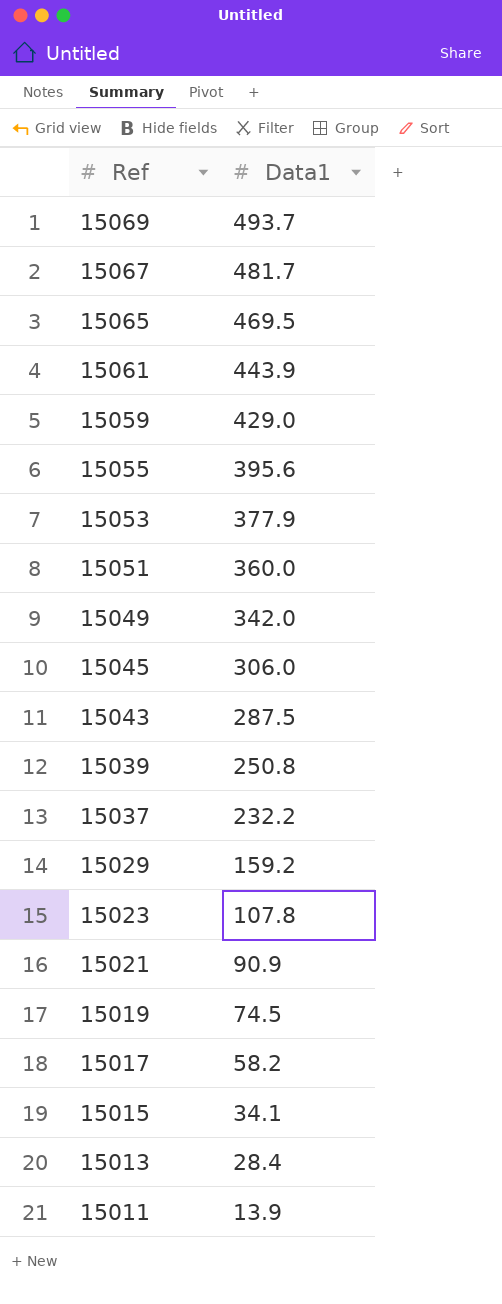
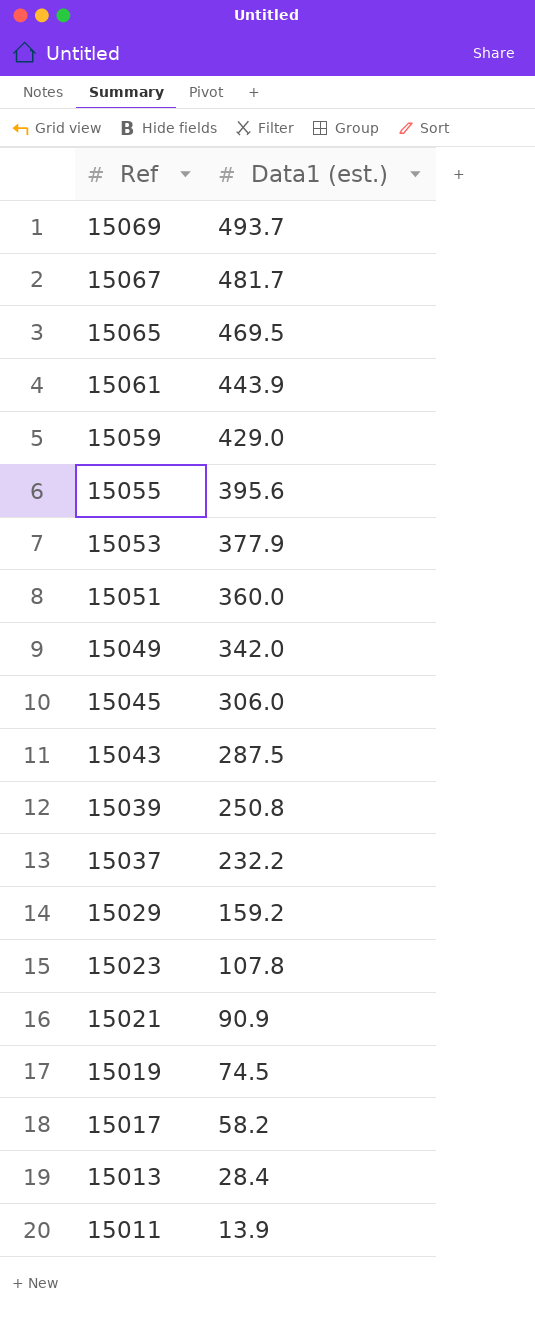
column name: Data1 -> Data1 (est.)
row 15015: 34.1 -> none

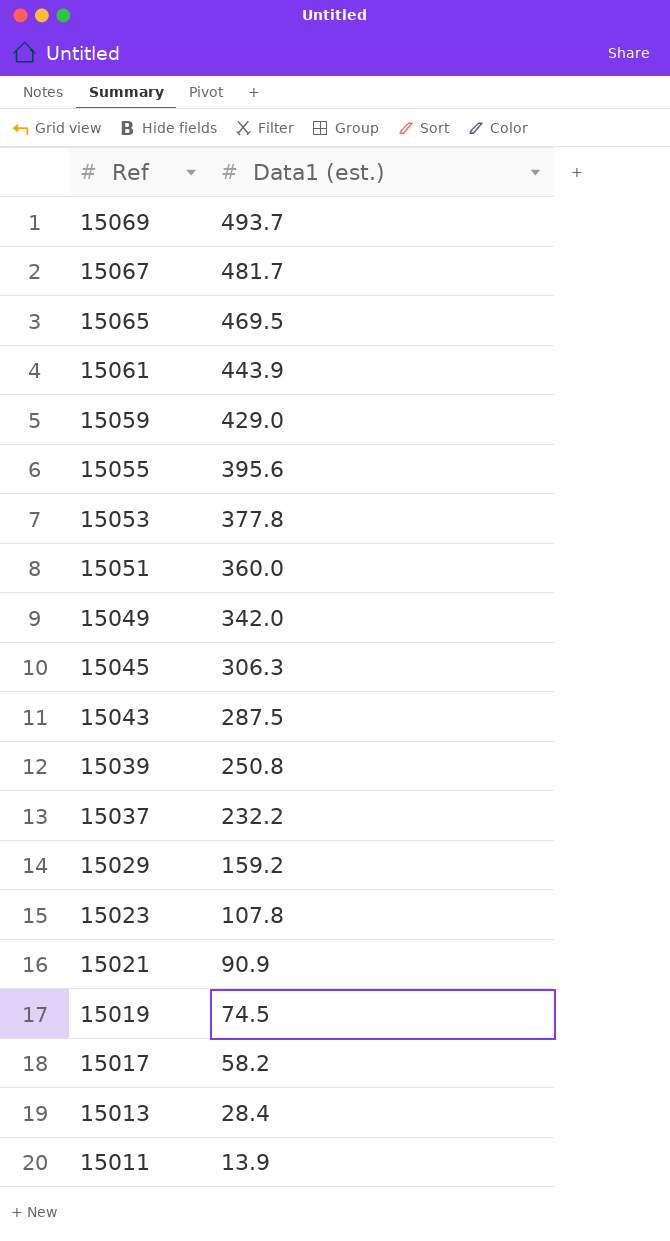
15053 | Data1 (est.): 377.9 -> 377.8
15045 | Data1 (est.): 306.0 -> 306.3

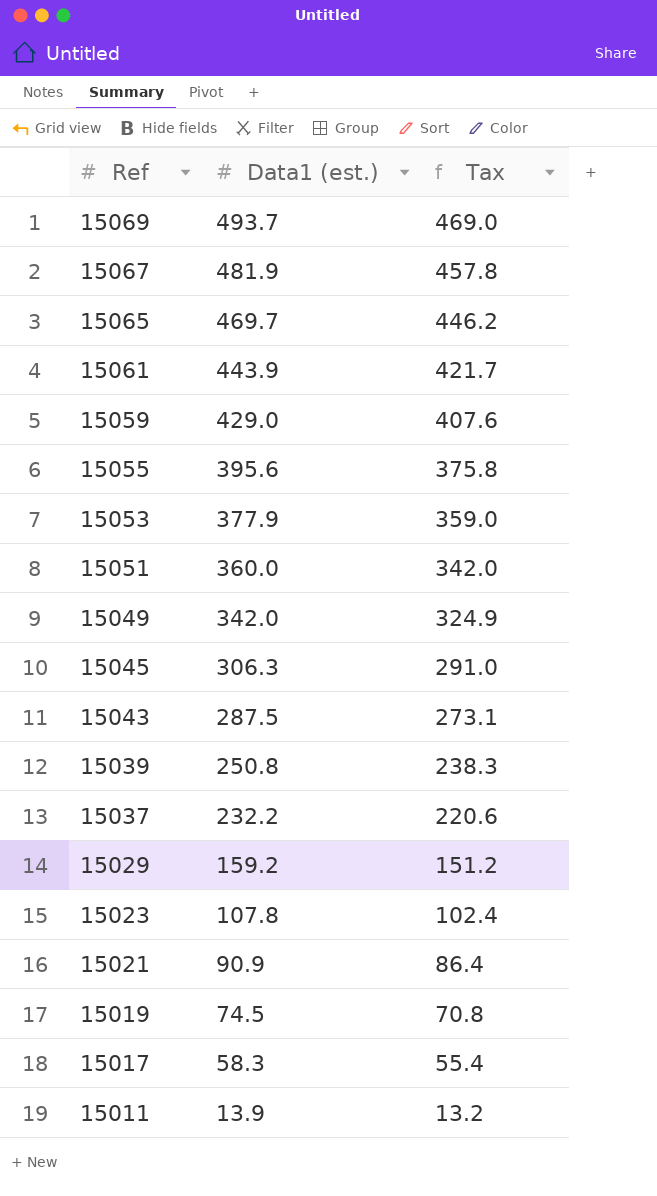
column Tax | formula: none -> [Data1 (est.)] * 0.95
row 15013: 28.4 -> none
15067 | Data1 (est.): 481.7 -> 481.9
15065 | Data1 (est.): 469.5 -> 469.7
15053 | Data1 (est.): 377.8 -> 377.9
15017 | Data1 (est.): 58.2 -> 58.3

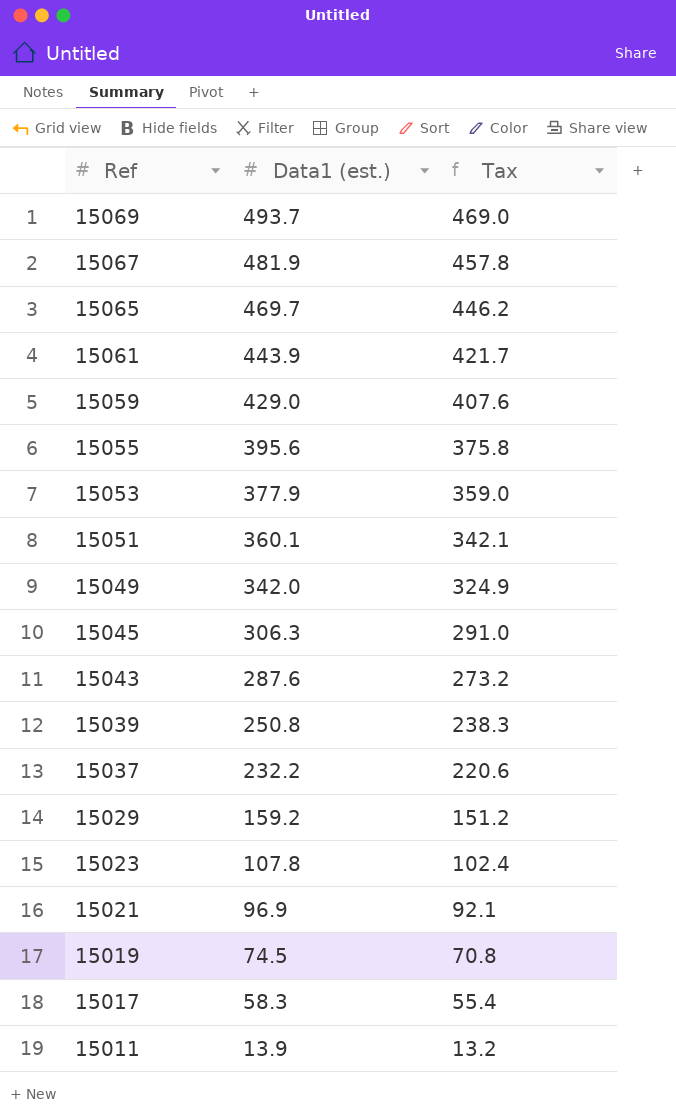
15051 | Data1 (est.): 360.0 -> 360.1
15051 | Tax: 342.0 -> 342.1
15043 | Data1 (est.): 287.5 -> 287.6
15043 | Tax: 273.1 -> 273.2
15021 | Data1 (est.): 90.9 -> 96.9
15021 | Tax: 86.4 -> 92.1

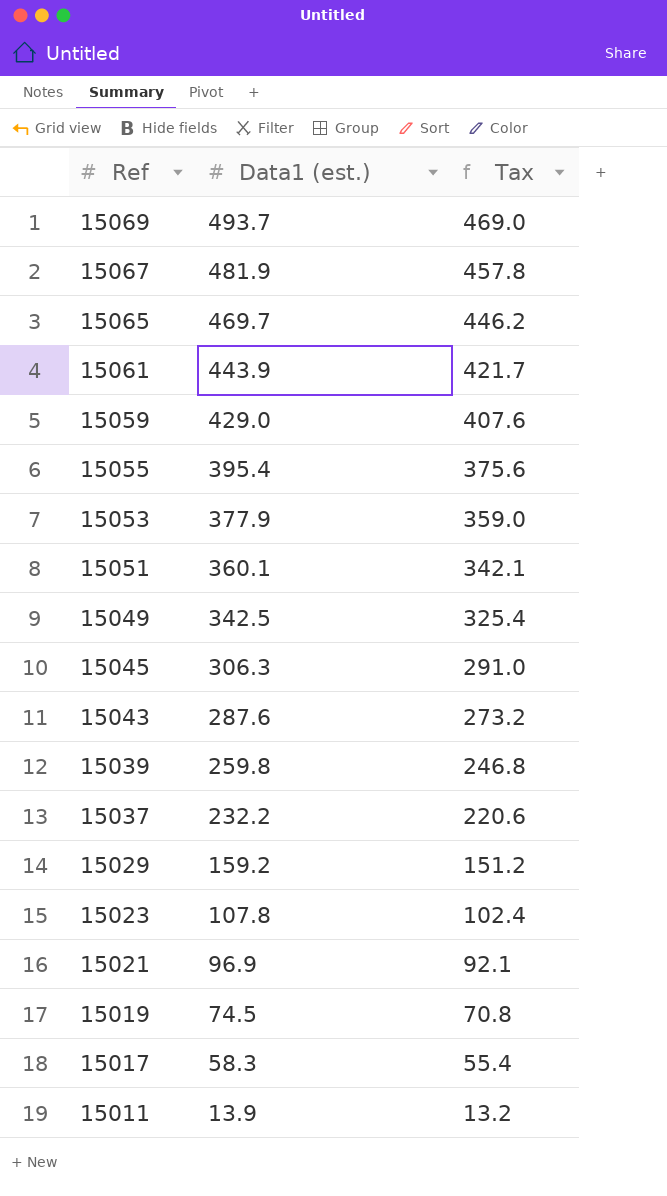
15055 | Data1 (est.): 395.6 -> 395.4
15055 | Tax: 375.8 -> 375.6
15049 | Data1 (est.): 342.0 -> 342.5
15049 | Tax: 324.9 -> 325.4
15039 | Data1 (est.): 250.8 -> 259.8
15039 | Tax: 238.3 -> 246.8

